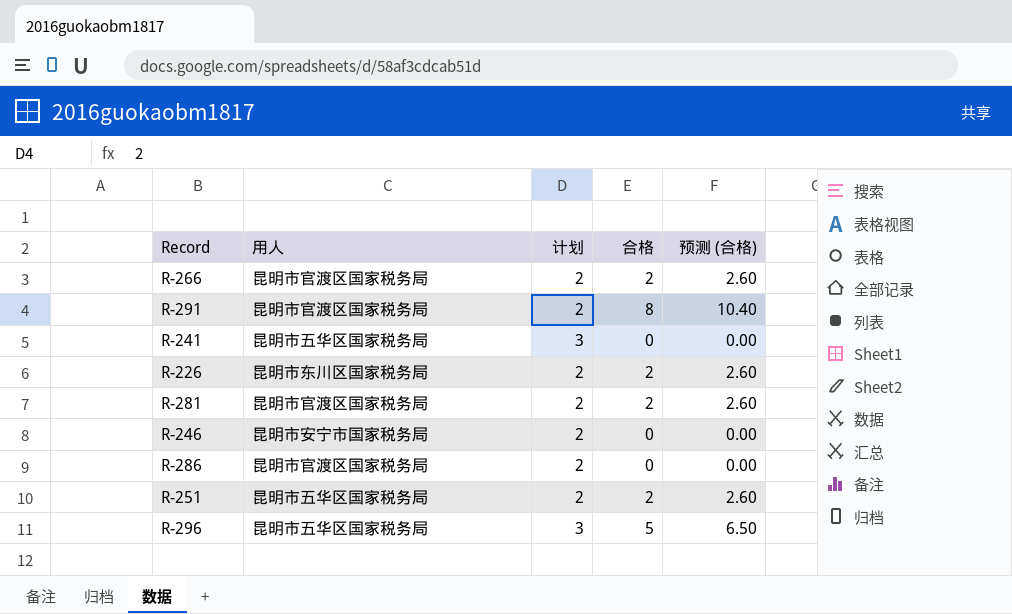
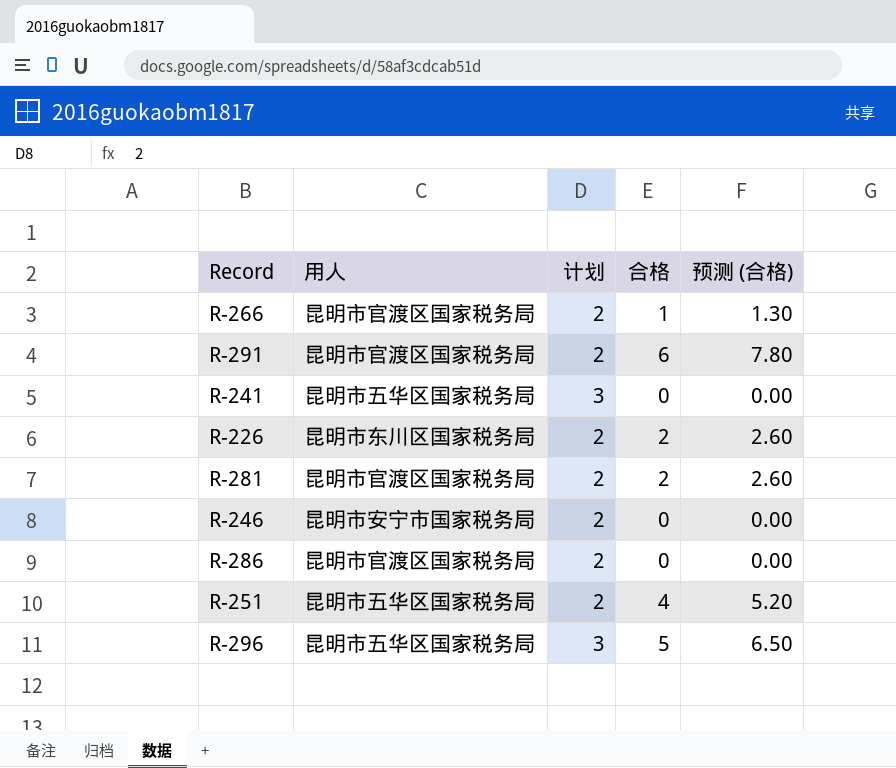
R-266 | 合格: 2 -> 1
R-266 | 预测 (合格): 2.60 -> 1.30
R-291 | 合格: 8 -> 6
R-291 | 预测 (合格): 10.40 -> 7.80
R-251 | 合格: 2 -> 4
R-251 | 预测 (合格): 2.60 -> 5.20

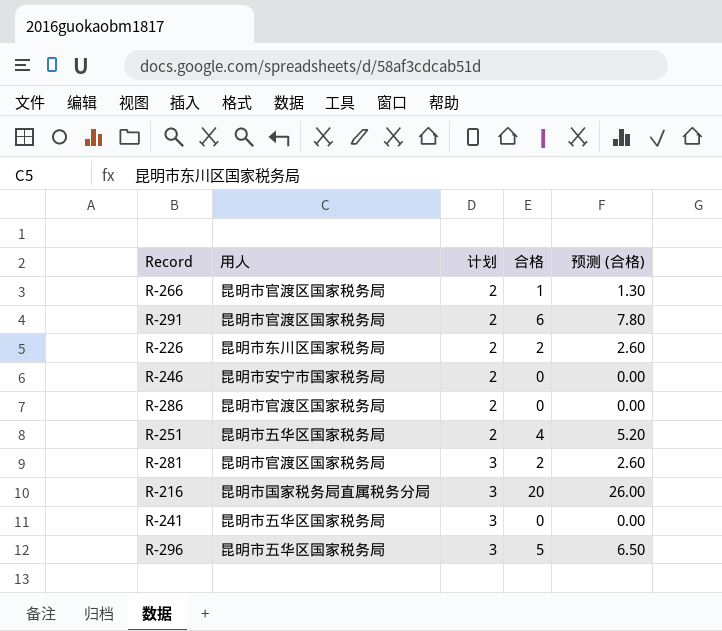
row order: none -> 计划 ascending
R-281 | 计划: 2 -> 3
row R-216: none -> 昆明市国家税务局直属税务分局 | 3 | 20 | 26.00

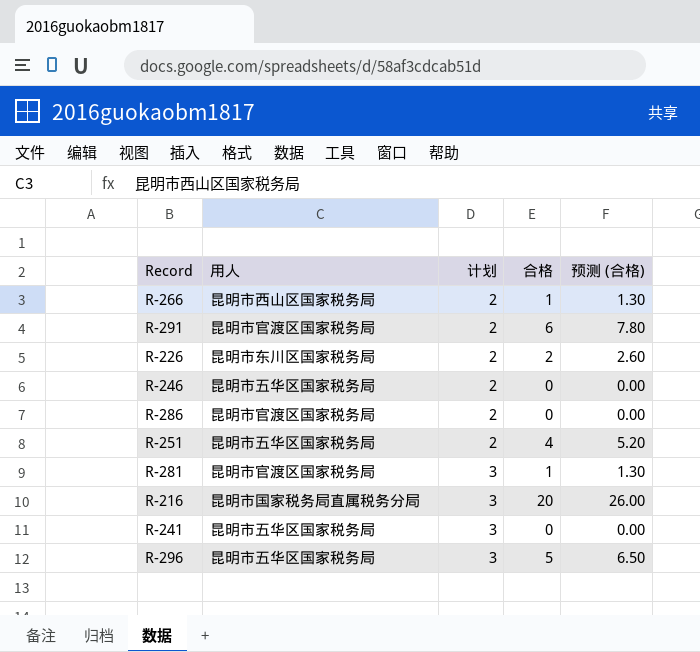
R-266 | 用人: 昆明市官渡区国家税务局 -> 昆明市西山区国家税务局
R-246 | 用人: 昆明市安宁市国家税务局 -> 昆明市五华区国家税务局
R-281 | 合格: 2 -> 1
R-281 | 预测 (合格): 2.60 -> 1.30

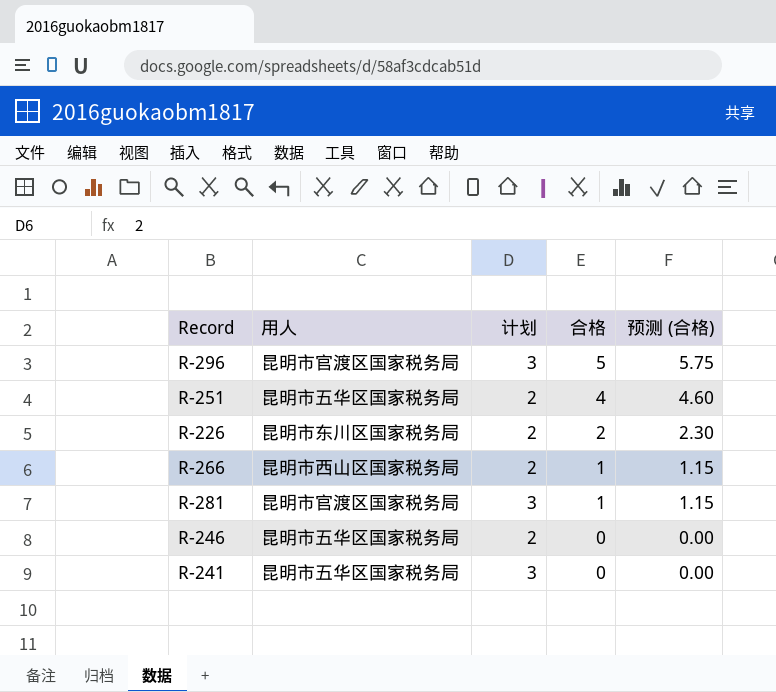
row order: 计划 ascending -> 合格 descending
column 预测 (合格) | formula: [合格] * 1.3 -> [合格] * 1.15
row R-291: 昆明市官渡区国家税务局 | 2 | 6 | 7.80 -> none
row R-286: 昆明市官渡区国家税务局 | 2 | 0 | 0.00 -> none
row R-216: 昆明市国家税务局直属税务分局 | 3 | 20 | 26.00 -> none
R-296 | 用人: 昆明市五华区国家税务局 -> 昆明市官渡区国家税务局

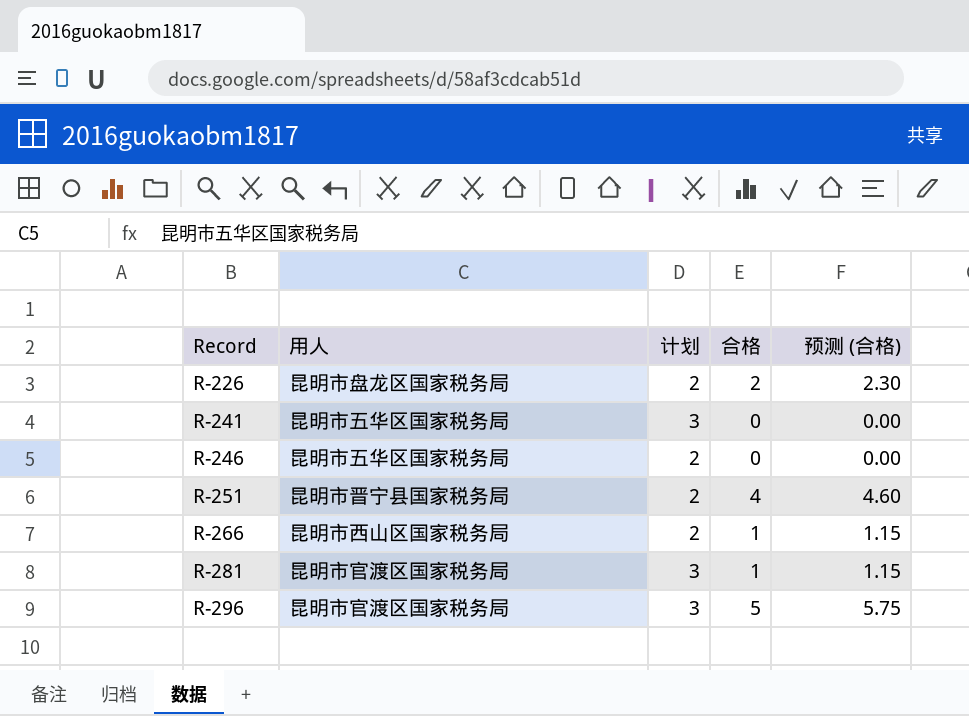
row order: 合格 descending -> Record ascending
R-226 | 用人: 昆明市东川区国家税务局 -> 昆明市盘龙区国家税务局
R-251 | 用人: 昆明市五华区国家税务局 -> 昆明市晋宁县国家税务局

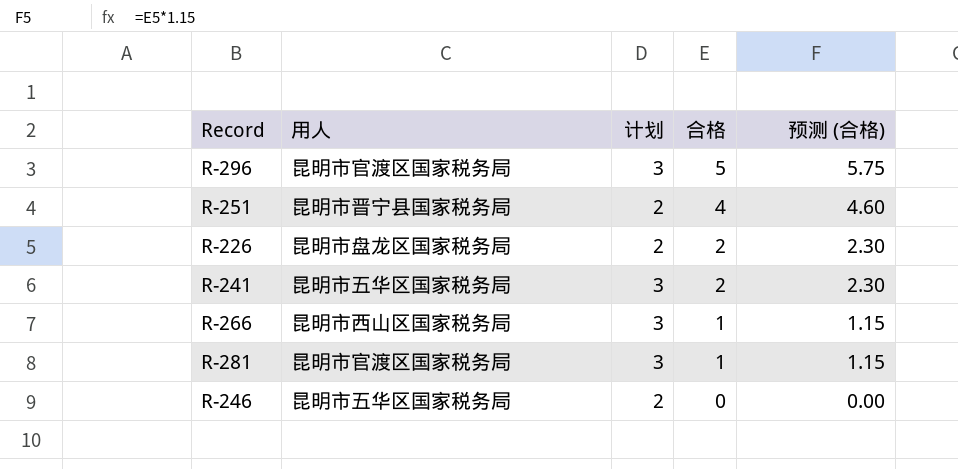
row order: Record ascending -> 合格 descending
R-241 | 合格: 0 -> 2
R-241 | 预测 (合格): 0.00 -> 2.30
R-266 | 计划: 2 -> 3

